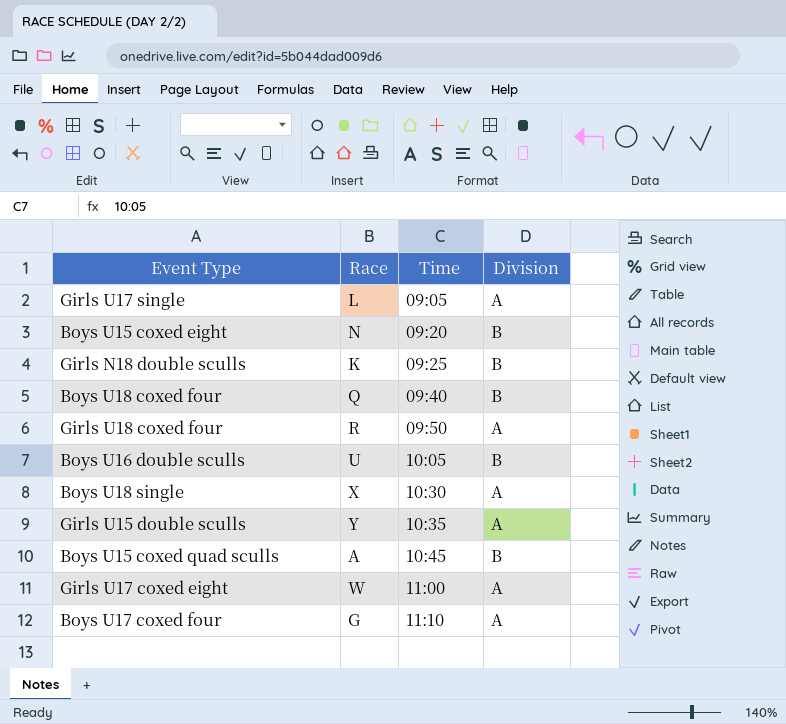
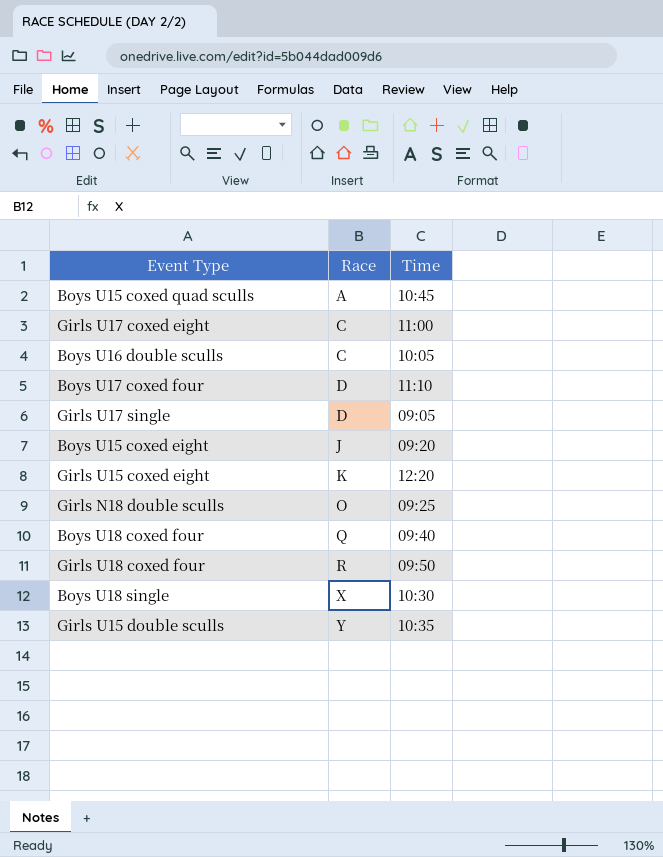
row order: Time ascending -> Race ascending
column Division | position: 4 -> none
Girls U17 coxed eight | Race: W -> C
Boys U16 double sculls | Race: U -> C
Boys U17 coxed four | Race: G -> D
Girls U17 single | Race: L -> D
Boys U15 coxed eight | Race: N -> J
row Girls U15 coxed eight: none -> K | 12:20
Girls N18 double sculls | Race: K -> O

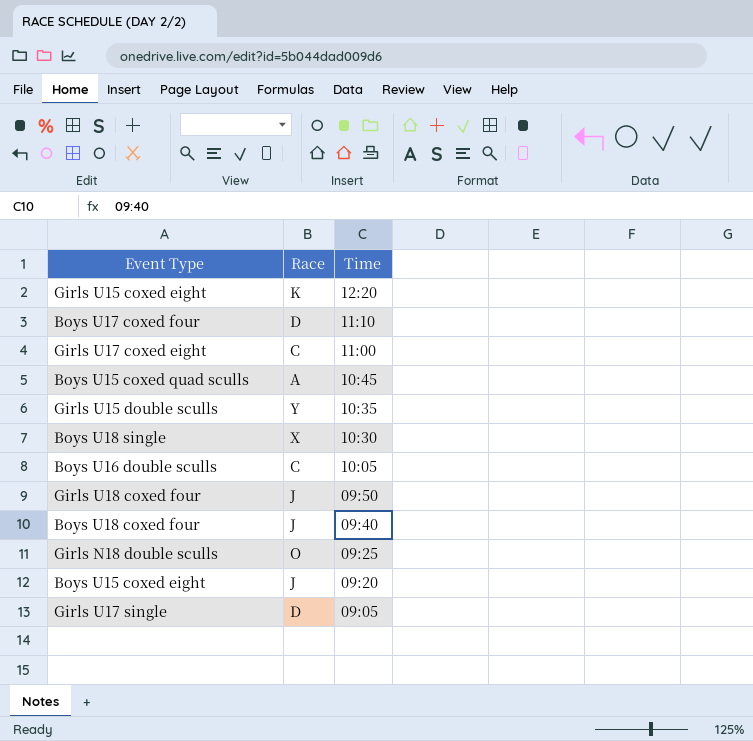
row order: Race ascending -> Time descending
Girls U18 coxed four | Race: R -> J
Boys U18 coxed four | Race: Q -> J

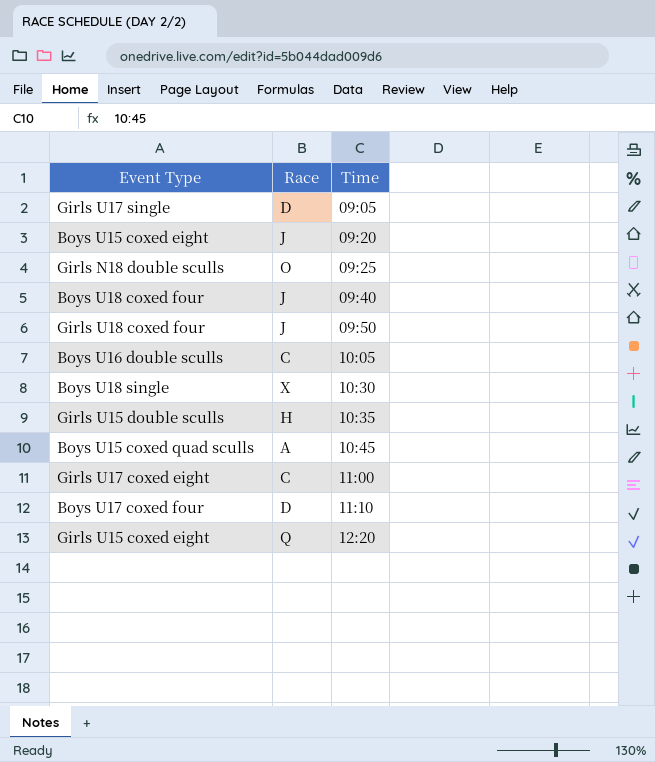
row order: Time descending -> Time ascending
Girls U15 double sculls | Race: Y -> H
Girls U15 coxed eight | Race: K -> Q

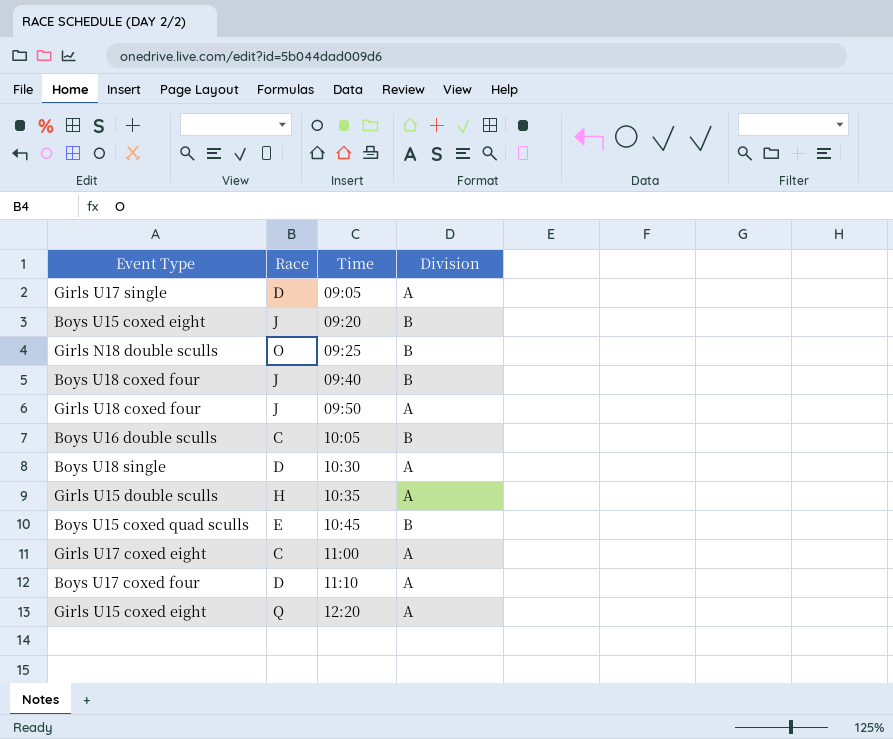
column Division | position: none -> 4
Boys U18 single | Race: X -> D
Boys U15 coxed quad sculls | Race: A -> E

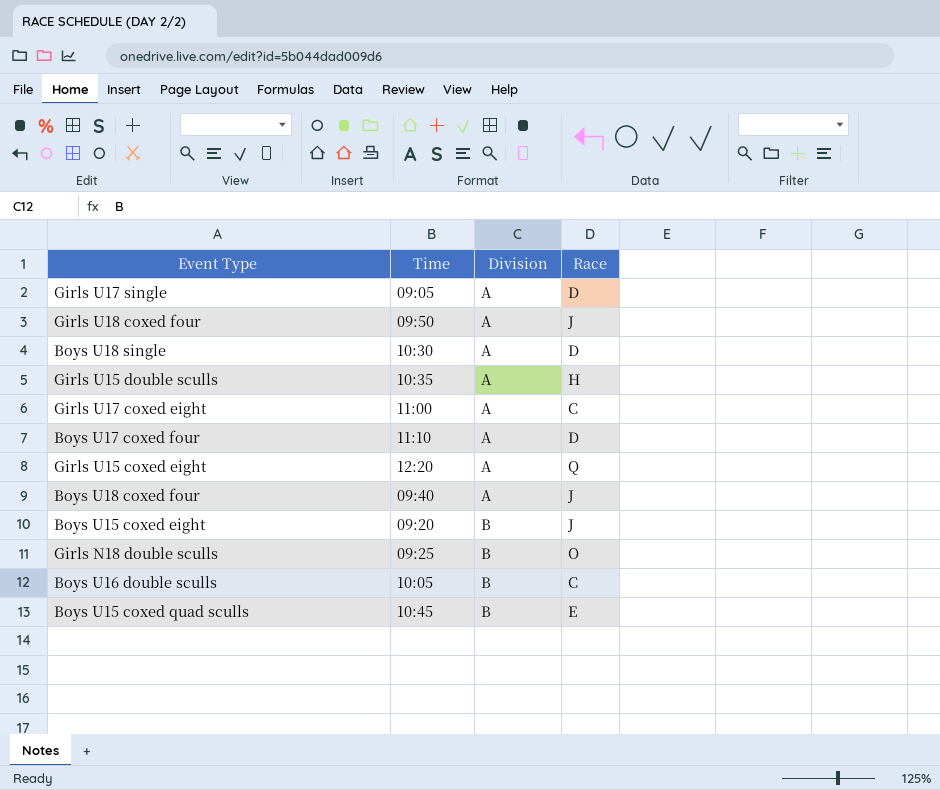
row order: Time ascending -> Division ascending
column Race | position: 2 -> 4
Boys U18 coxed four | Division: B -> A

